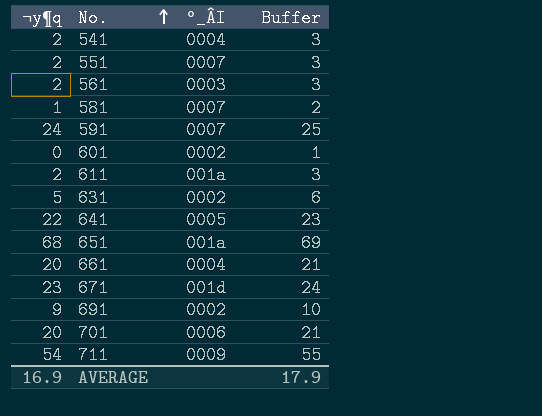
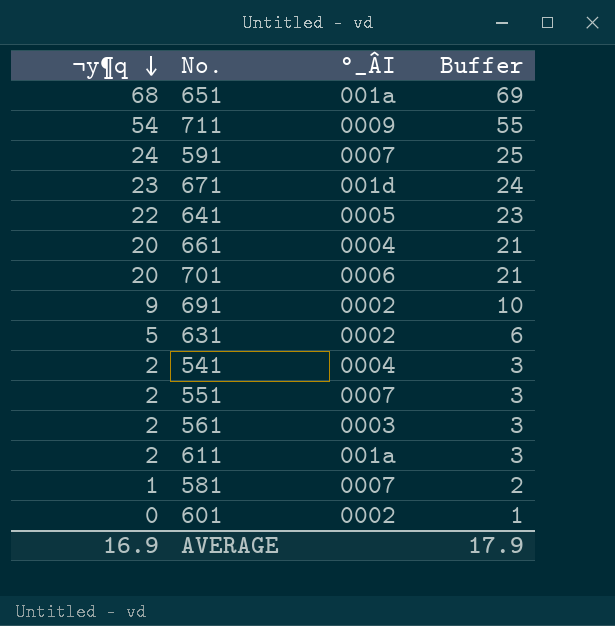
row order: No. ascending -> ¬y¶q descending

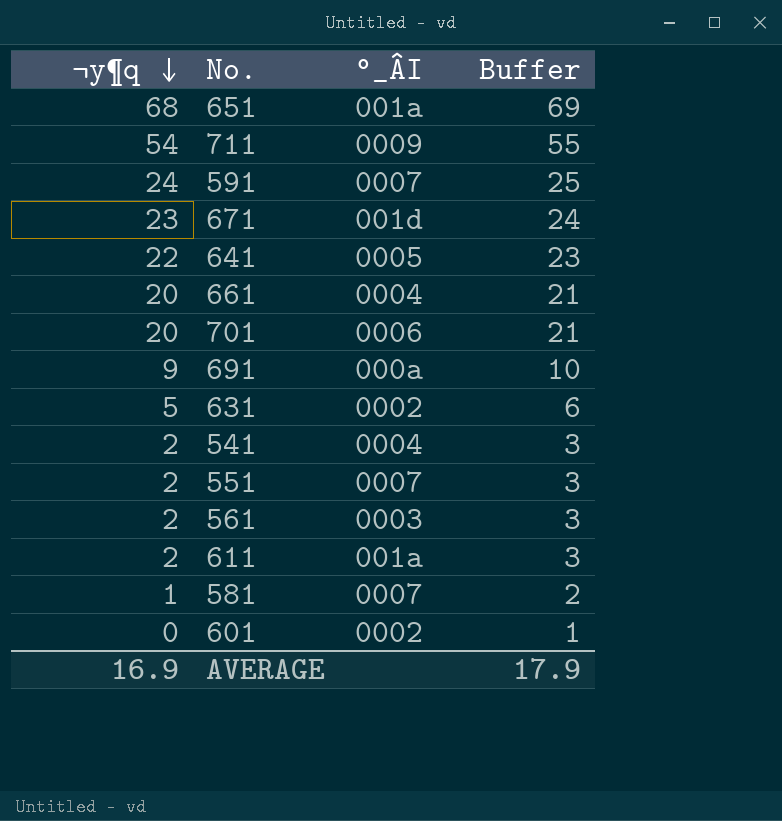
691 | °_ÂI: 0002 -> 000a

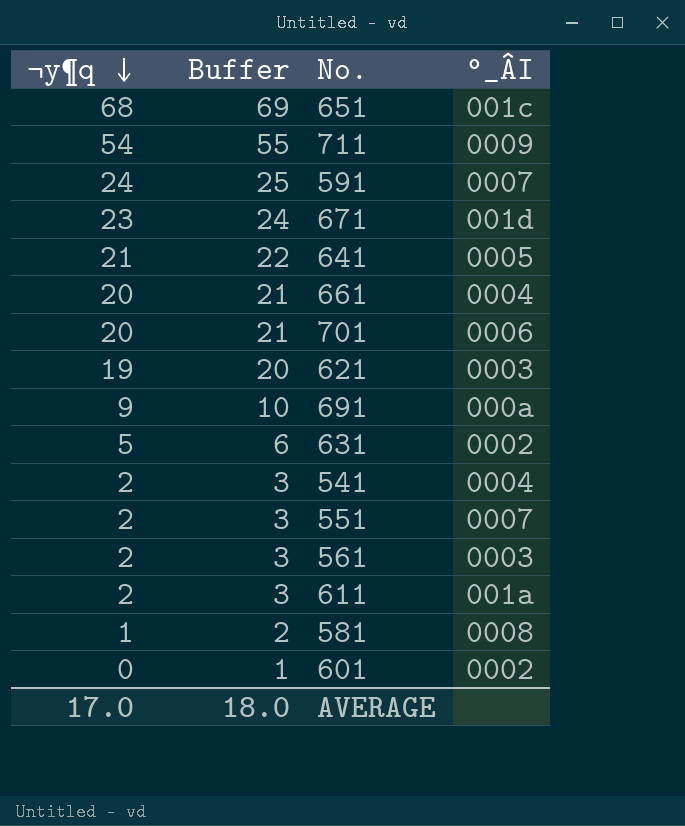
column Buffer | position: 4 -> 2
651 | °_ÂI: 001a -> 001c
641 | ¬y¶q: 22 -> 21
641 | Buffer: 23 -> 22
row 621: none -> 19 | 20 | 0003
581 | °_ÂI: 0007 -> 0008
AVERAGE | ¬y¶q: 16.9 -> 17.0
AVERAGE | Buffer: 17.9 -> 18.0

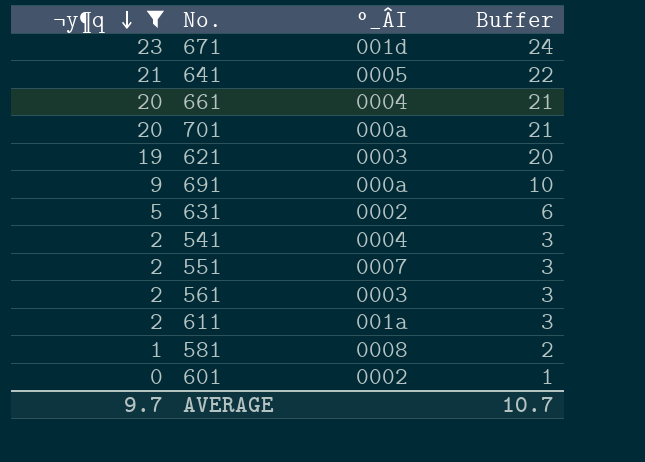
filter: none -> ¬y¶q <= 23
column Buffer | position: 2 -> 4
701 | °_ÂI: 0006 -> 000a
AVERAGE | ¬y¶q: 17.0 -> 9.7
AVERAGE | Buffer: 18.0 -> 10.7

